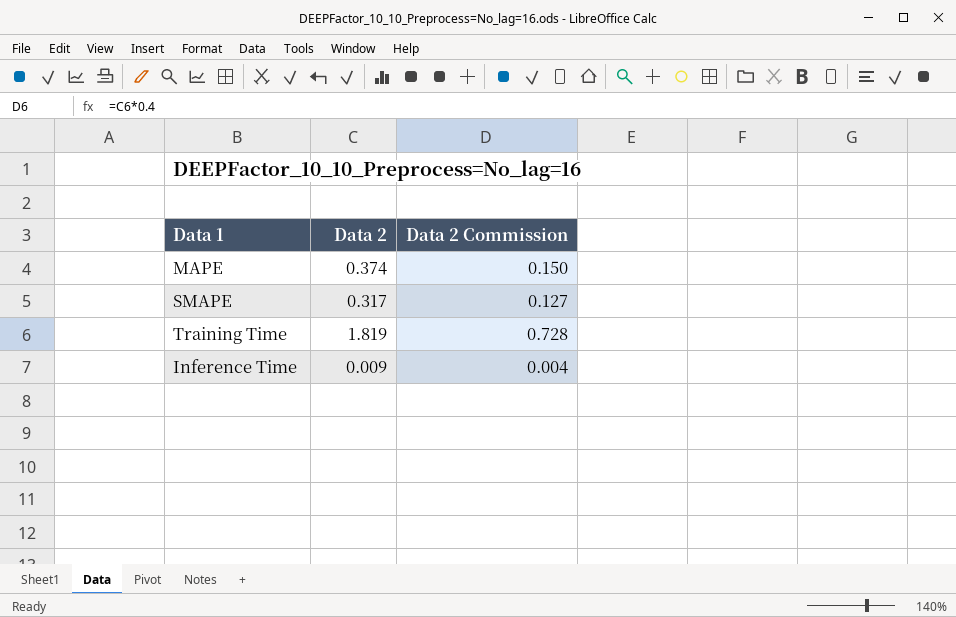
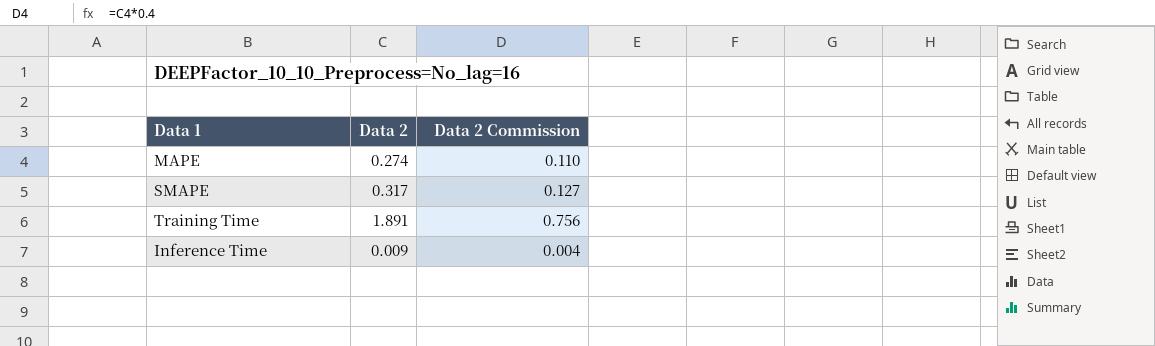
MAPE | Data 2: 0.374 -> 0.274
MAPE | Data 2 Commission: 0.150 -> 0.110
Training Time | Data 2: 1.819 -> 1.891
Training Time | Data 2 Commission: 0.728 -> 0.756

